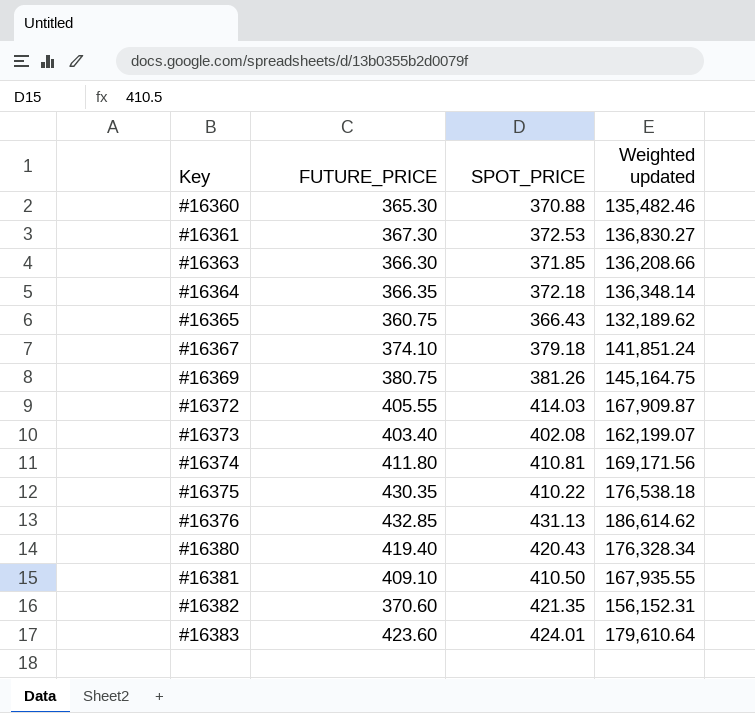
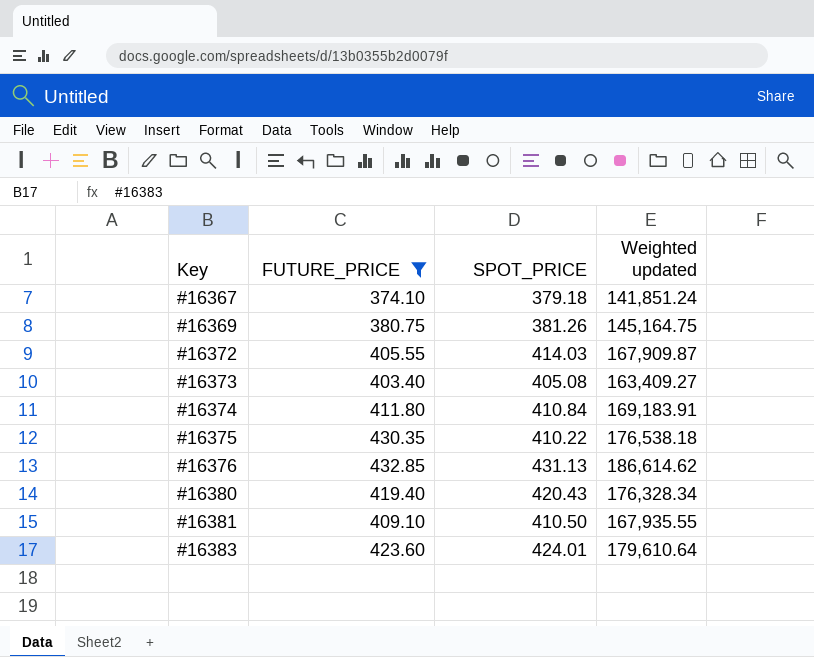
filter: none -> FUTURE_PRICE >= 374.10
#16373 | SPOT_PRICE: 402.08 -> 405.08
#16373 | Weighted updated: 162,199.07 -> 163,409.27
#16374 | SPOT_PRICE: 410.81 -> 410.84
#16374 | Weighted updated: 169,171.56 -> 169,183.91

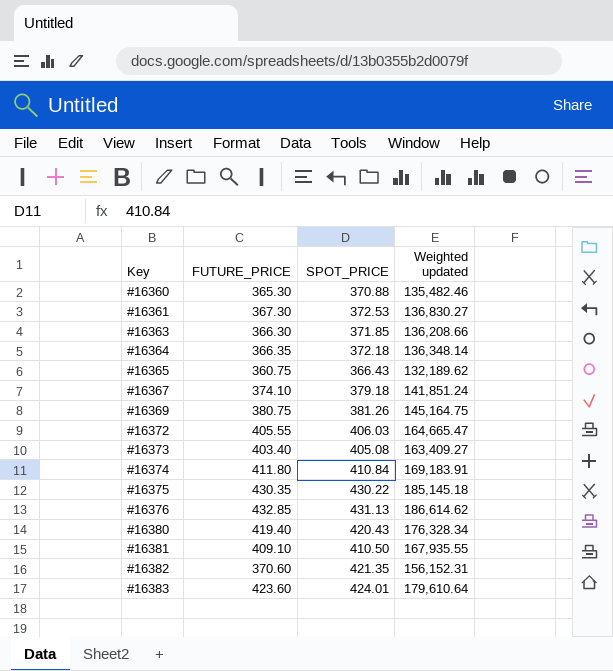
filter: FUTURE_PRICE >= 374.10 -> none
#16372 | SPOT_PRICE: 414.03 -> 406.03
#16372 | Weighted updated: 167,909.87 -> 164,665.47
#16375 | SPOT_PRICE: 410.22 -> 430.22
#16375 | Weighted updated: 176,538.18 -> 185,145.18

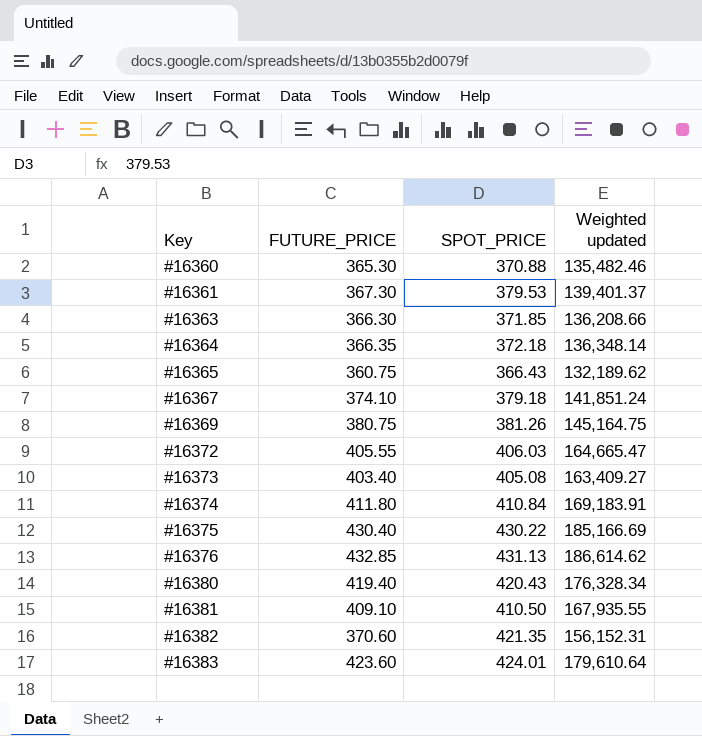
#16361 | SPOT_PRICE: 372.53 -> 379.53
#16361 | Weighted updated: 136,830.27 -> 139,401.37
#16375 | FUTURE_PRICE: 430.35 -> 430.40
#16375 | Weighted updated: 185,145.18 -> 185,166.69

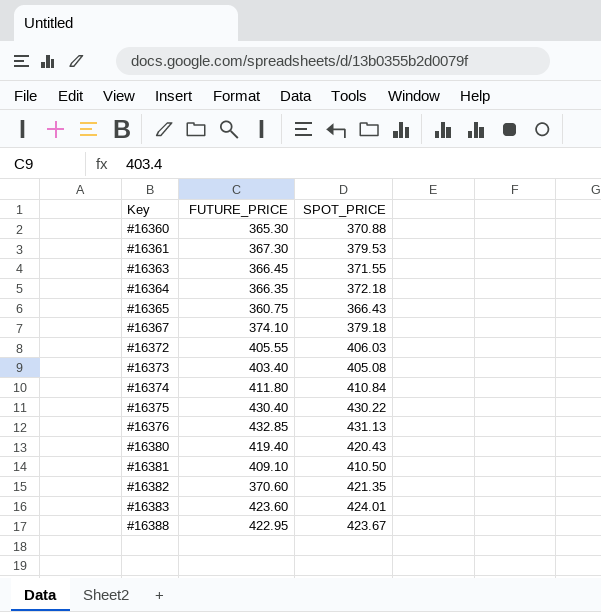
column Weighted updated | formula: [FUTURE_PRICE] * [SPOT_PRICE] -> none
row #16369: 380.75 | 381.26 | 145,164.75 -> none
#16363 | FUTURE_PRICE: 366.30 -> 366.45
#16363 | SPOT_PRICE: 371.85 -> 371.55
row #16388: none -> 422.95 | 423.67

